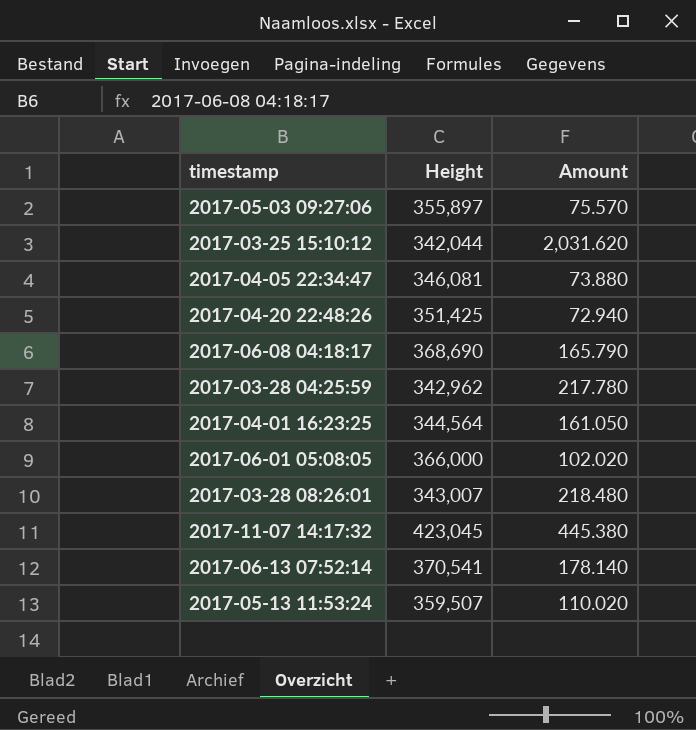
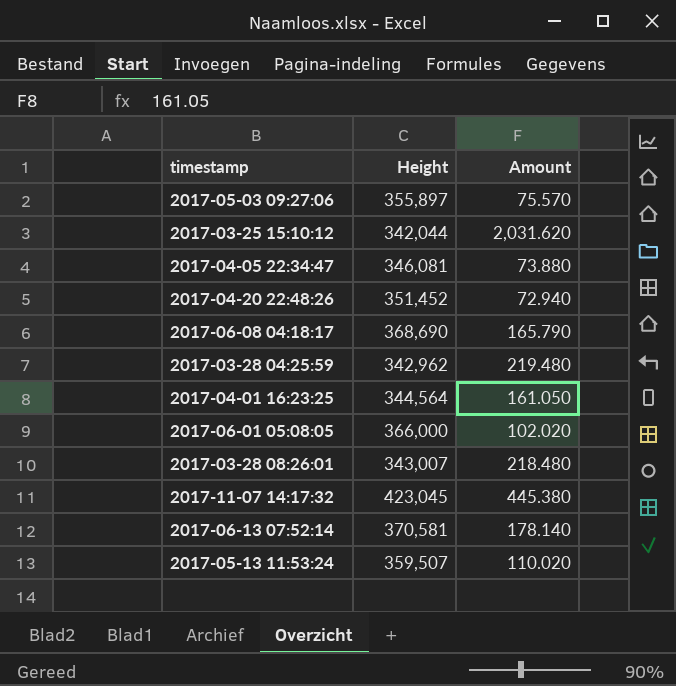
2017-04-20 22:48:26 | Height: 351,425 -> 351,452
2017-03-28 04:25:59 | Amount: 217.780 -> 219.480
2017-06-13 07:52:14 | Height: 370,541 -> 370,581

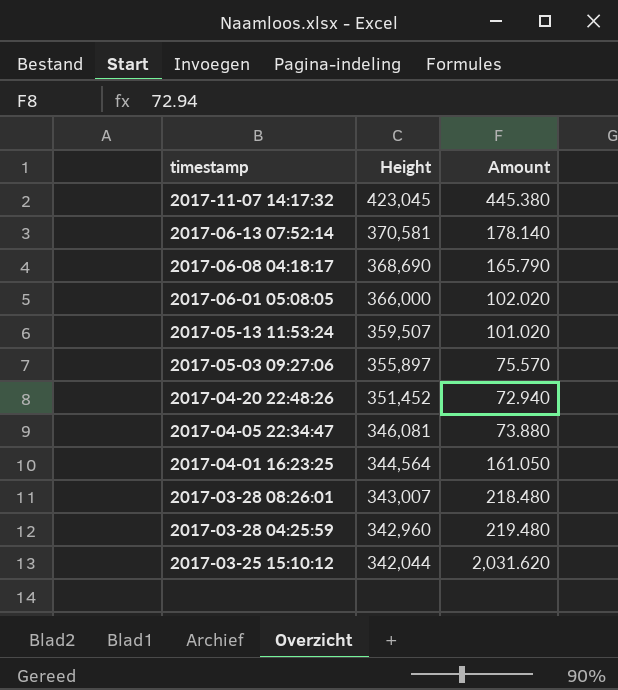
row order: none -> timestamp descending
2017-05-13 11:53:24 | Amount: 110.020 -> 101.020
2017-03-28 04:25:59 | Height: 342,962 -> 342,960

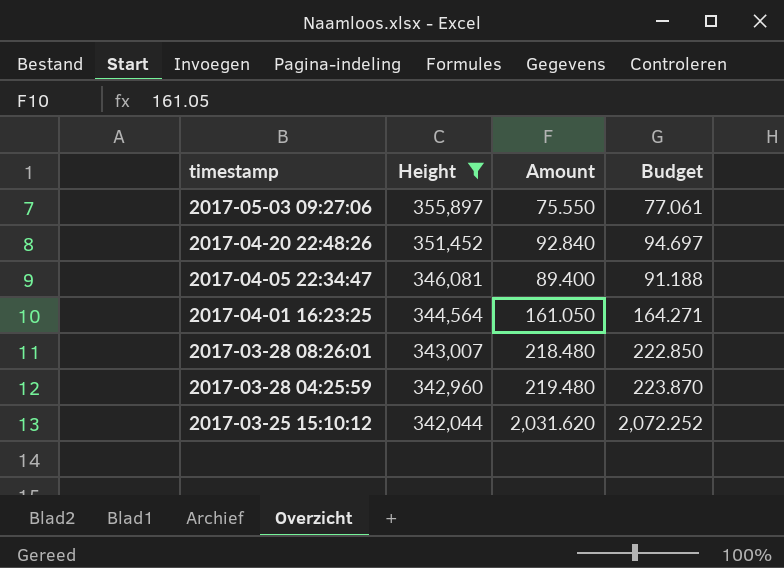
filter: none -> Height <= 355,897
column Budget | formula: none -> [Amount] * 1.02
2017-05-03 09:27:06 | Amount: 75.570 -> 75.550
2017-04-20 22:48:26 | Amount: 72.940 -> 92.840
2017-04-05 22:34:47 | Amount: 73.880 -> 89.400

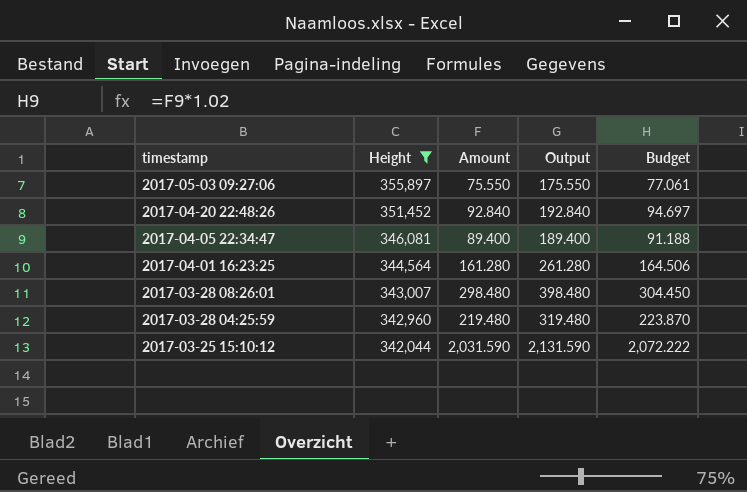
column Output | formula: none -> [Amount] + 100
2017-04-01 16:23:25 | Amount: 161.050 -> 161.280
2017-04-01 16:23:25 | Budget: 164.271 -> 164.506
2017-03-28 08:26:01 | Amount: 218.480 -> 298.480
2017-03-28 08:26:01 | Budget: 222.850 -> 304.450
2017-03-25 15:10:12 | Amount: 2,031.620 -> 2,031.590
2017-03-25 15:10:12 | Budget: 2,072.252 -> 2,072.222

